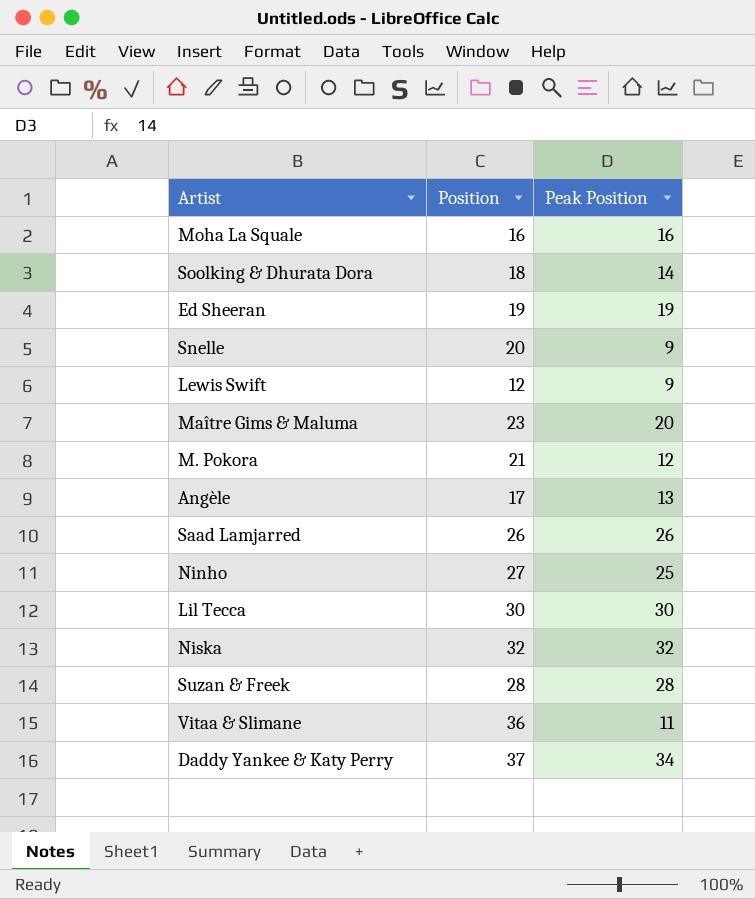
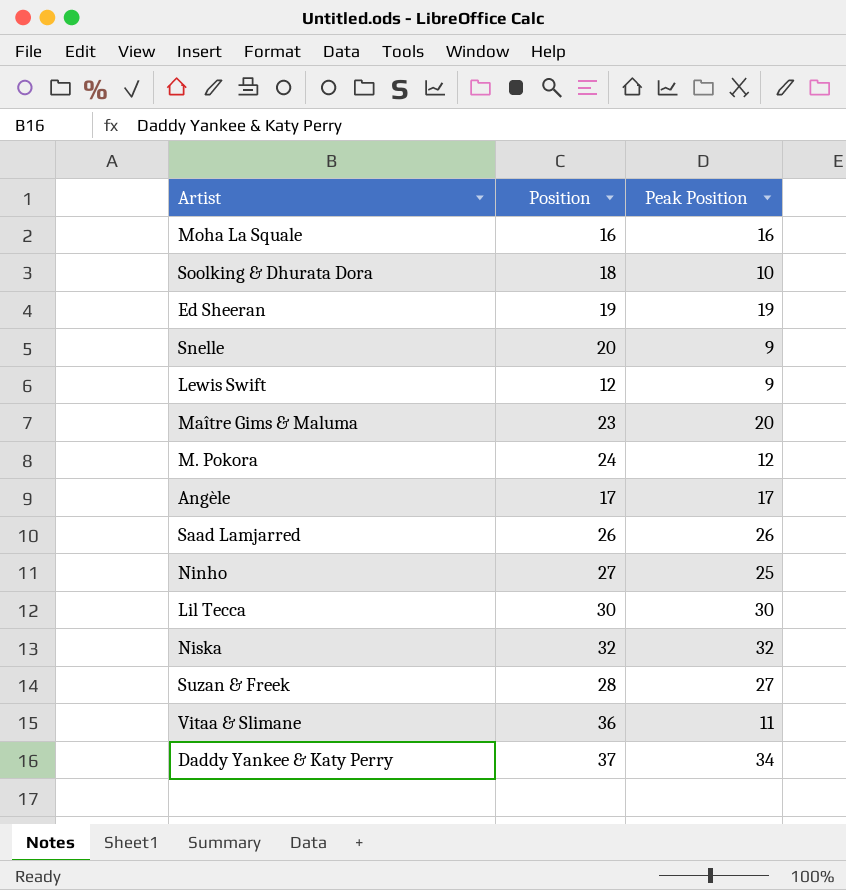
Soolking & Dhurata Dora | Peak Position: 14 -> 10
M. Pokora | Position: 21 -> 24
Angèle | Peak Position: 13 -> 17
Suzan & Freek | Peak Position: 28 -> 27

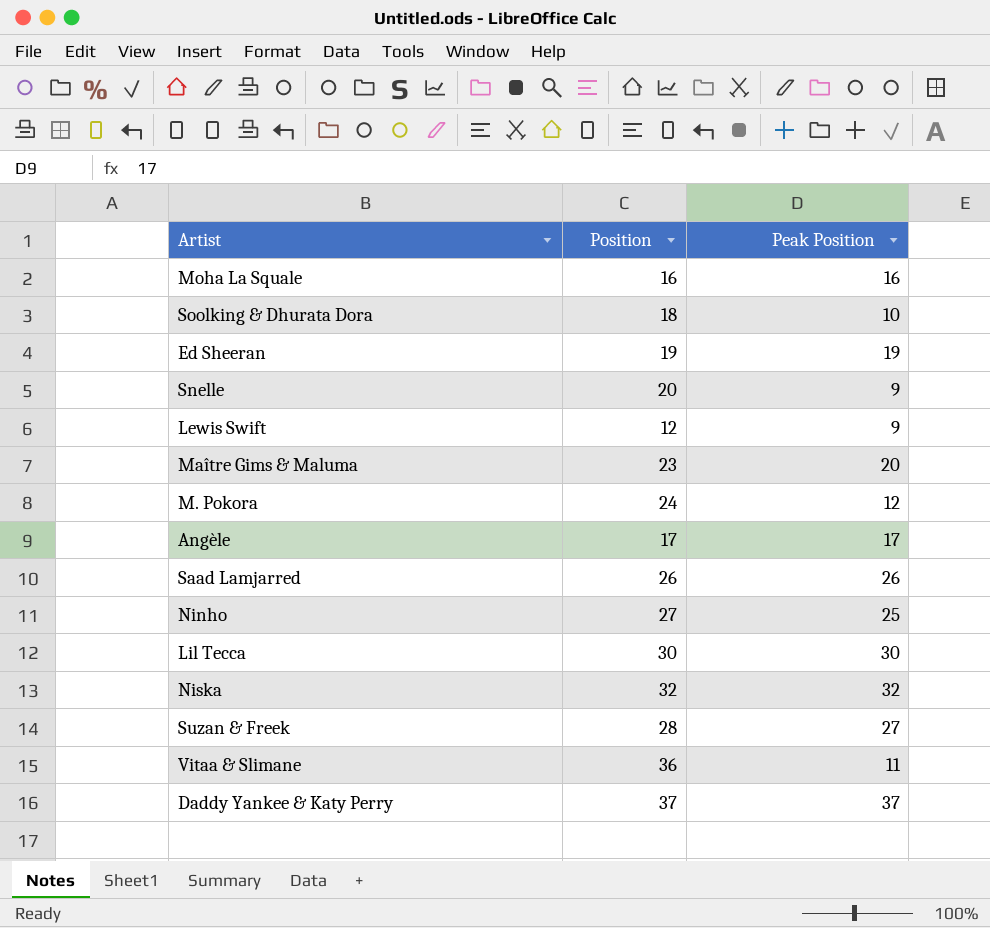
Daddy Yankee & Katy Perry | Peak Position: 34 -> 37

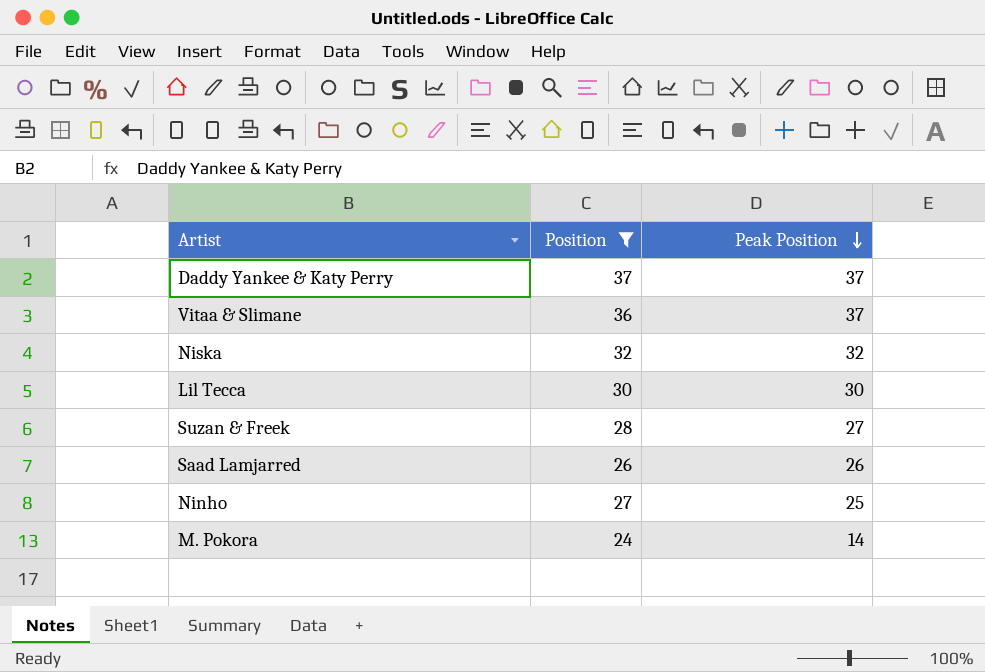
filter: none -> Position >= 24
row order: none -> Peak Position descending
Vitaa & Slimane | Peak Position: 11 -> 37
M. Pokora | Peak Position: 12 -> 14

